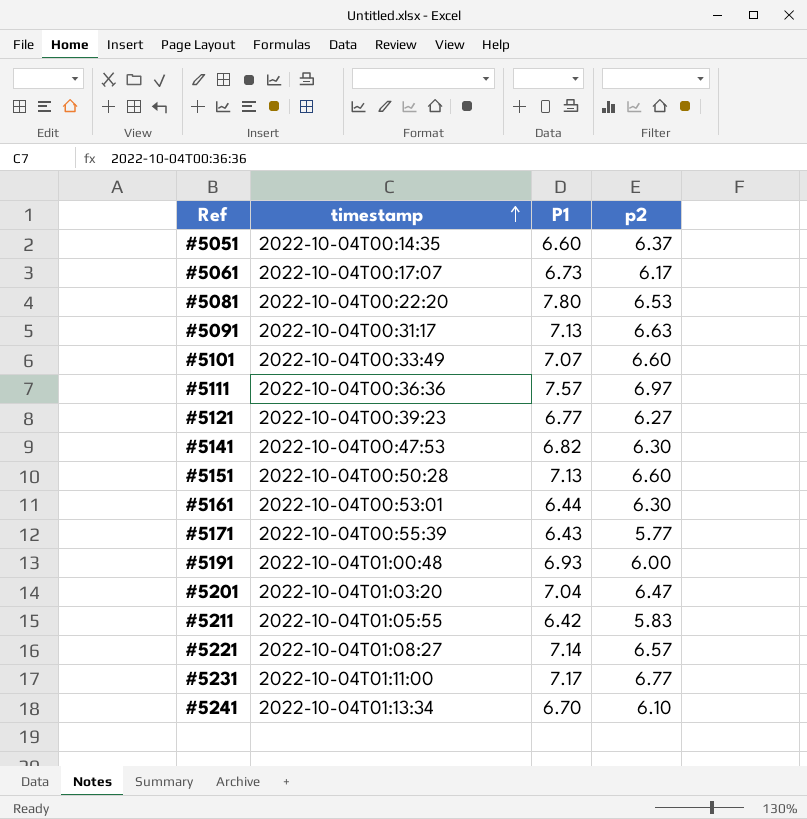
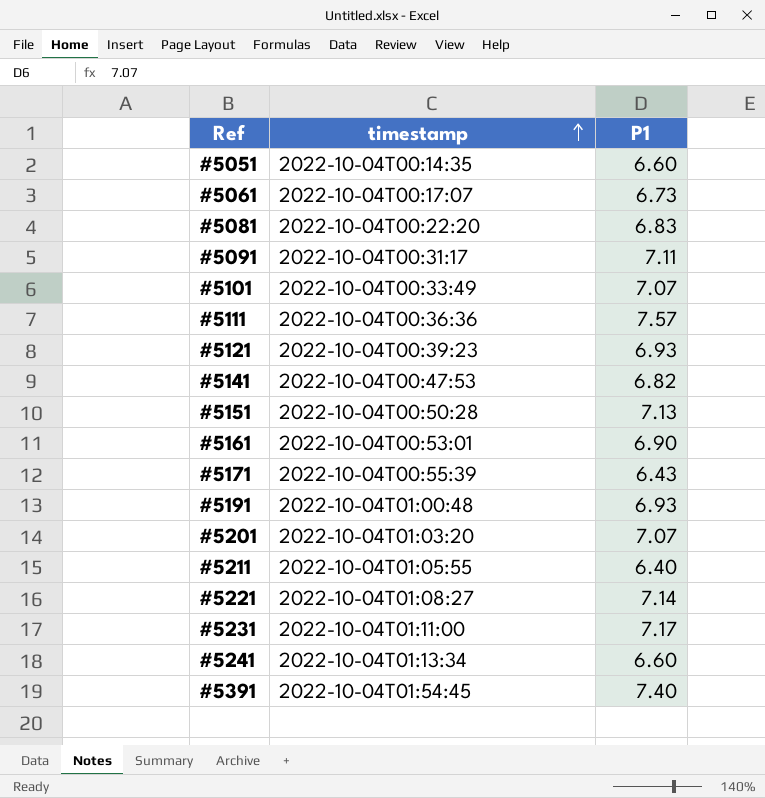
column p2 | position: 4 -> none
#5081 | P1: 7.80 -> 6.83
#5091 | P1: 7.13 -> 7.11
#5121 | P1: 6.77 -> 6.93
#5161 | P1: 6.44 -> 6.90
#5201 | P1: 7.04 -> 7.07
#5211 | P1: 6.42 -> 6.40
#5241 | P1: 6.70 -> 6.60
row #5391: none -> 2022-10-04T01:54:45 | 7.40

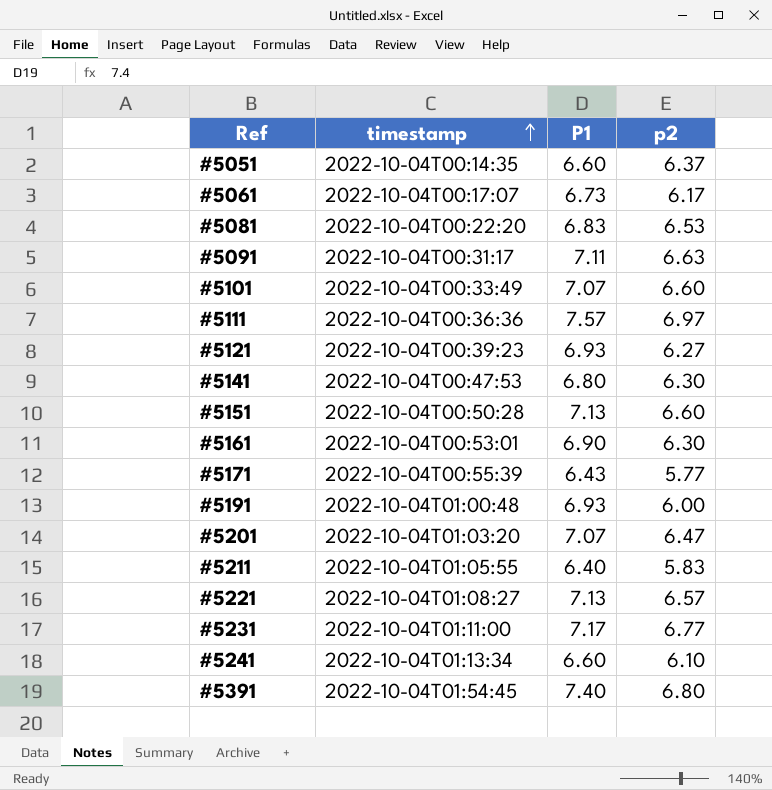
column p2 | position: none -> 4
#5141 | P1: 6.82 -> 6.80
#5221 | P1: 7.14 -> 7.13

